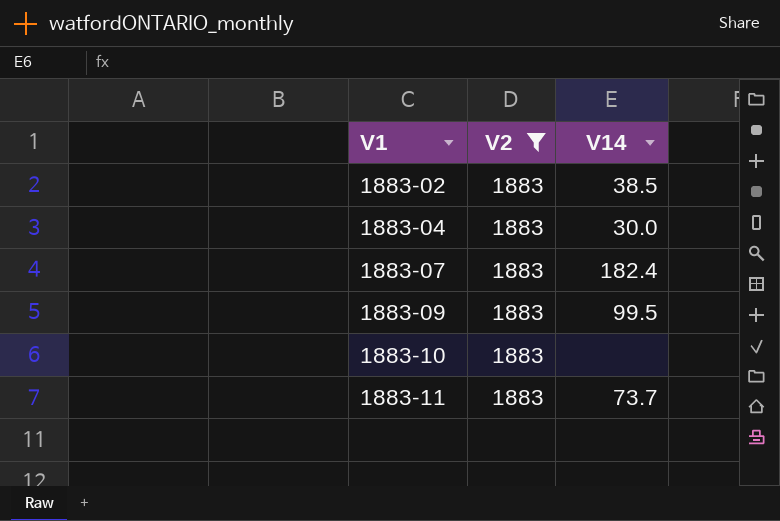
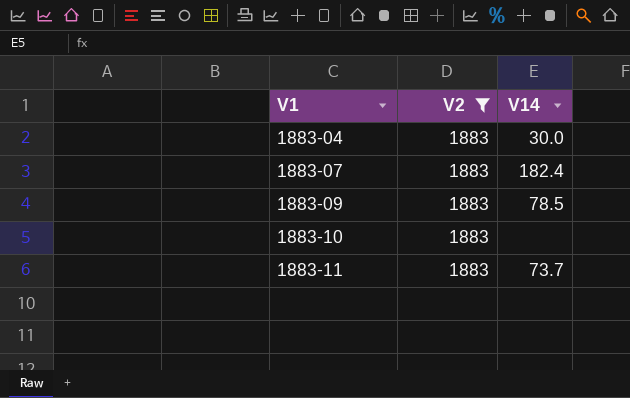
row 1883-02: 1883 | 38.5 -> none
1883-09 | V14: 99.5 -> 78.5

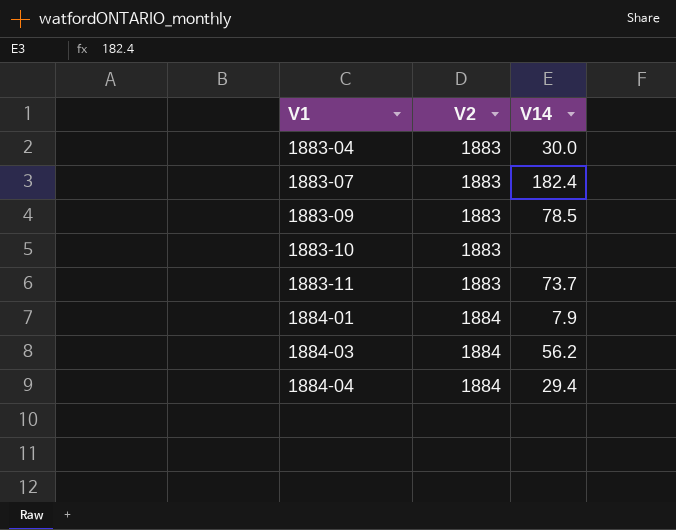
filter: V2 = 1883 -> none

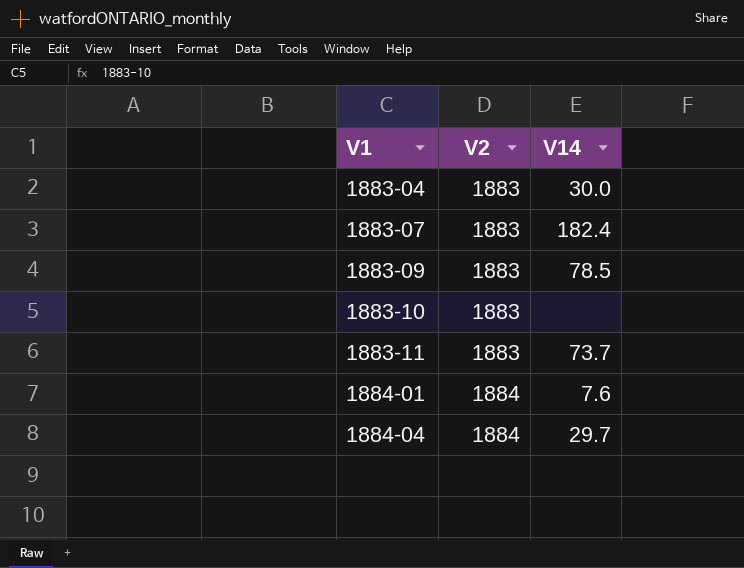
row 1884-03: 1884 | 56.2 -> none
1884-01 | V14: 7.9 -> 7.6
1884-04 | V14: 29.4 -> 29.7

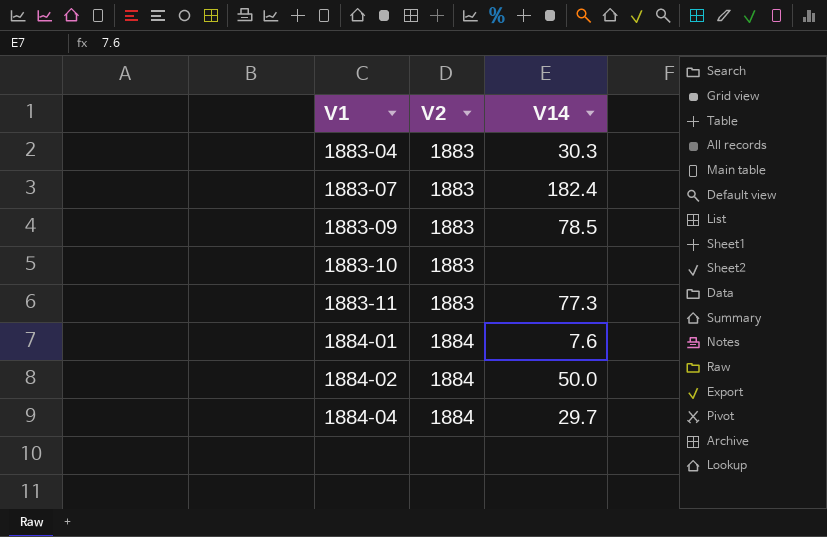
1883-04 | V14: 30.0 -> 30.3
1883-11 | V14: 73.7 -> 77.3
row 1884-02: none -> 1884 | 50.0

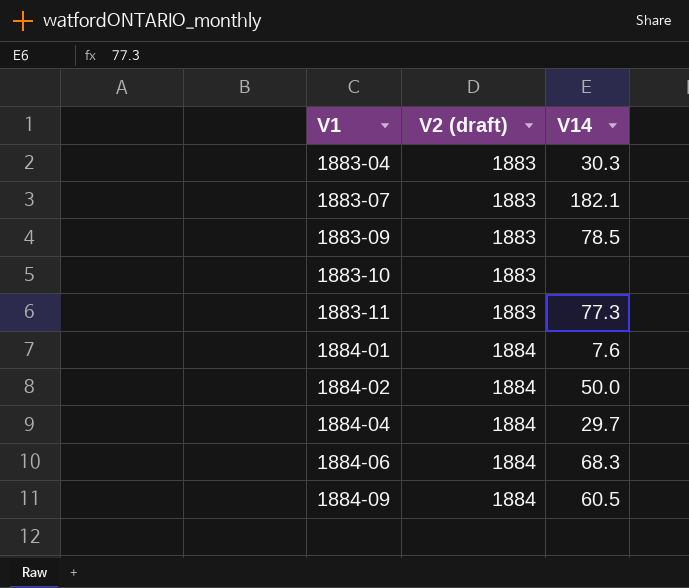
column name: V2 -> V2 (draft)
1883-07 | V14: 182.4 -> 182.1
row 1884-06: none -> 1884 | 68.3
row 1884-09: none -> 1884 | 60.5

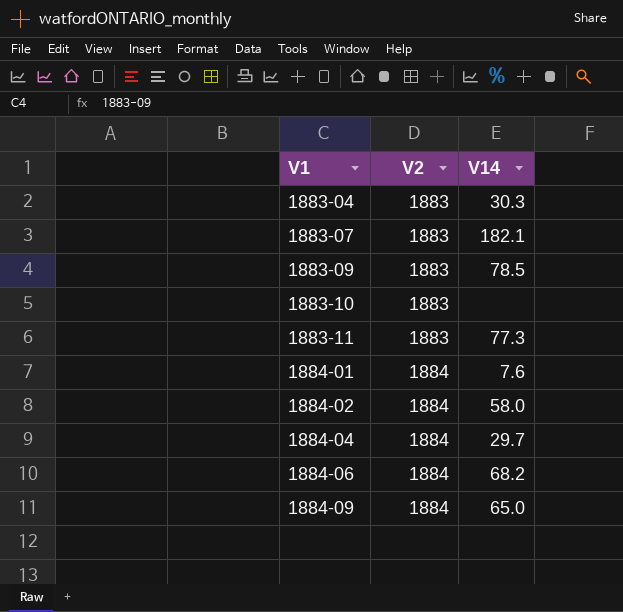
column name: V2 (draft) -> V2
1884-02 | V14: 50.0 -> 58.0
1884-06 | V14: 68.3 -> 68.2
1884-09 | V14: 60.5 -> 65.0

